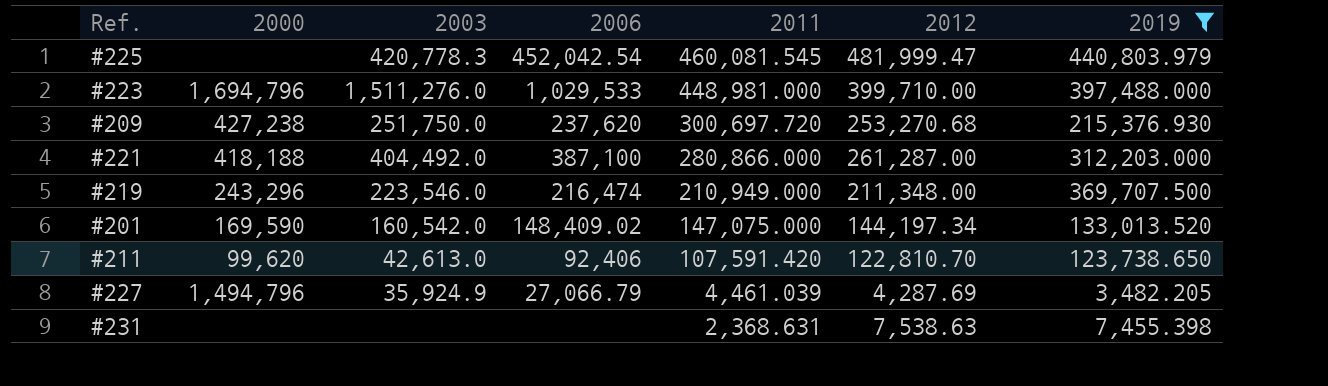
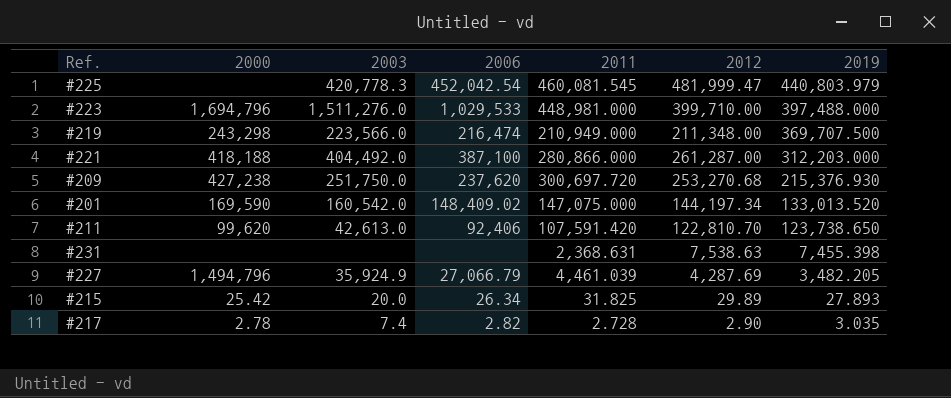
filter: 2019 >= 3,482.205 -> none
row order: 2011 descending -> 2019 descending
#219 | 2000: 243,296 -> 243,298
#219 | 2003: 223,546.0 -> 223,566.0

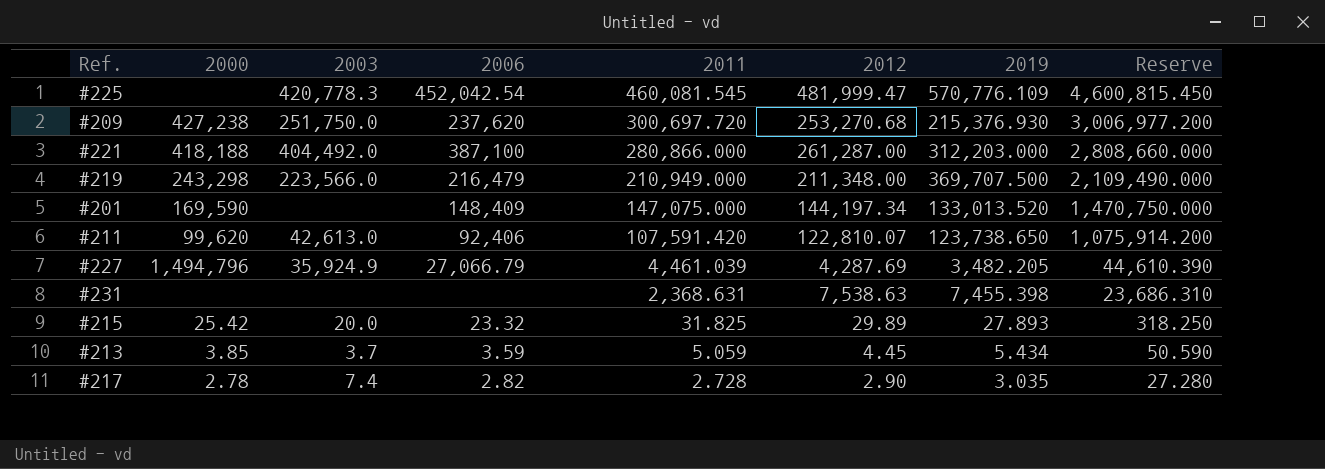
row order: 2019 descending -> 2011 descending
column Reserve | formula: none -> [2011] * 10
row #223: 1,694,796 | 1,511,276.0 | 1,029,533 | 448,981.000 | 399,710.00 | 397,488.000 -> none
#225 | 2019: 440,803.979 -> 570,776.109
#219 | 2006: 216,474 -> 216,479
#201 | 2003: 160,542.0 -> none
#201 | 2006: 148,409.02 -> 148,409
#211 | 2012: 122,810.70 -> 122,810.07
#215 | 2006: 26.34 -> 23.32
row #213: none -> 3.85 | 3.7 | 3.59 | 5.059 | 4.45 | 5.434 | 50.590

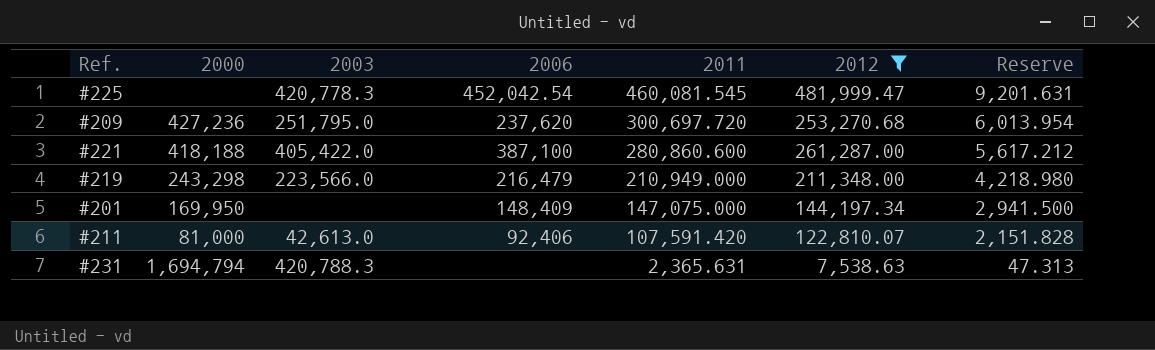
filter: none -> 2012 >= 7,538.63
column 2019 | position: 7 -> none
column Reserve | formula: [2011] * 10 -> [2011] * 0.02
#209 | 2000: 427,238 -> 427,236
#209 | 2003: 251,750.0 -> 251,795.0
#221 | 2003: 404,492.0 -> 405,422.0
#221 | 2011: 280,866.000 -> 280,860.600
#201 | 2000: 169,590 -> 169,950
#211 | 2000: 99,620 -> 81,000
#231 | 2000: none -> 1,694,794
#231 | 2003: none -> 420,788.3
#231 | 2011: 2,368.631 -> 2,365.631

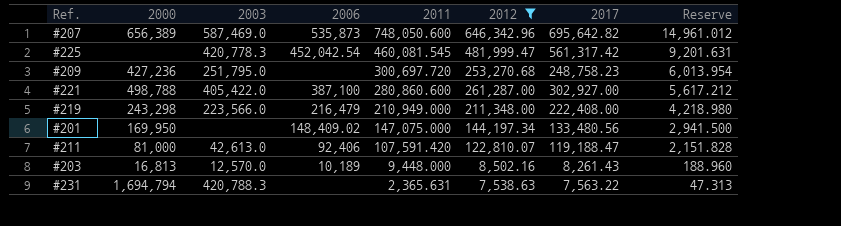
column 2017 | position: none -> 7
row #207: none -> 656,389 | 587,469.0 | 535,873 | 748,050.600 | 646,342.96 | 695,642.82 | 14,961.012
#209 | 2006: 237,620 -> none
#221 | 2000: 418,188 -> 498,788
#201 | 2006: 148,409 -> 148,409.02
row #203: none -> 16,813 | 12,570.0 | 10,189 | 9,448.000 | 8,502.16 | 8,261.43 | 188.960

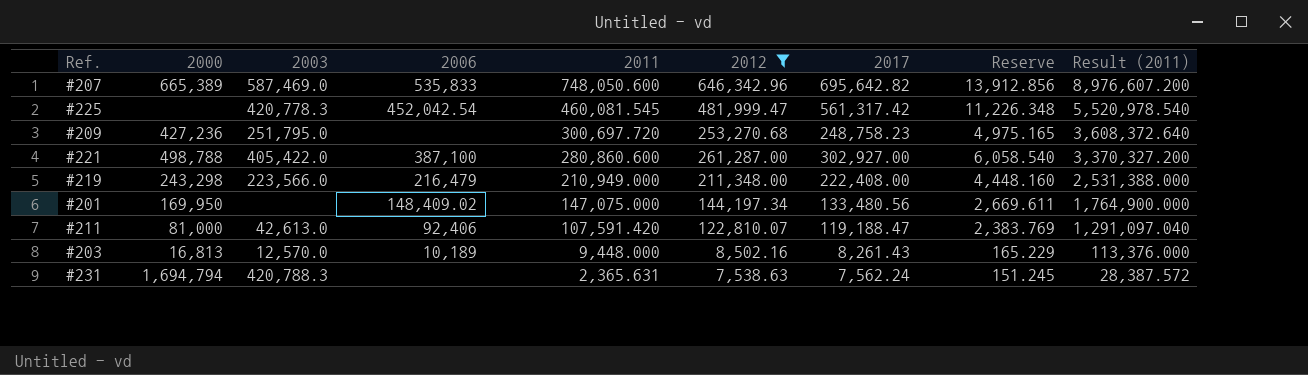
column Reserve | formula: [2011] * 0.02 -> [2017] * 0.02
column Result (2011) | formula: none -> [2011] * 12
#207 | 2000: 656,389 -> 665,389
#207 | 2006: 535,873 -> 535,833
#231 | 2017: 7,563.22 -> 7,562.24

